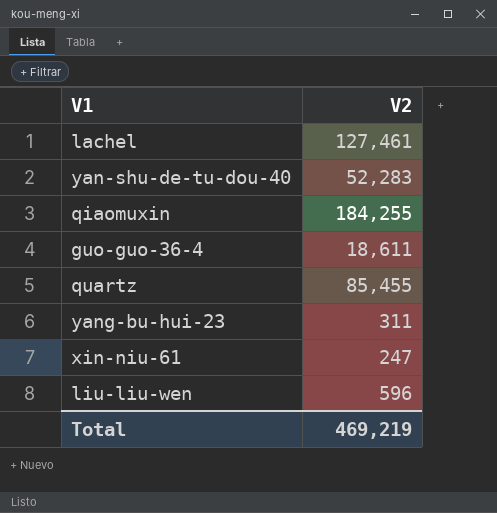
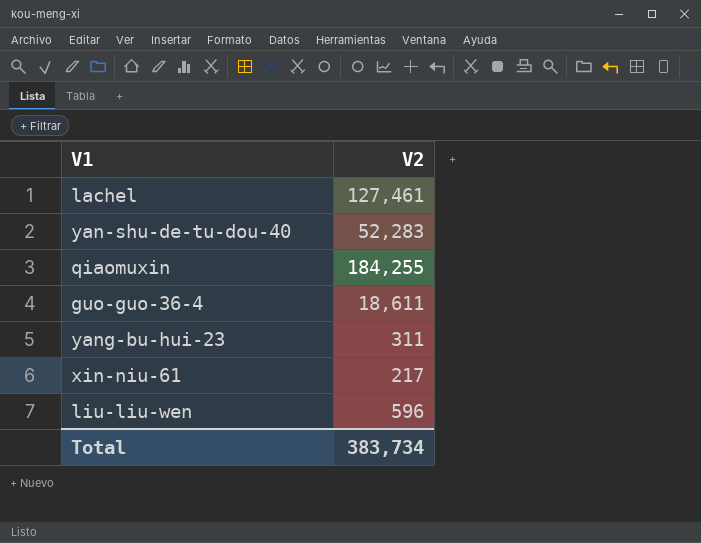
row quartz: 85,455 -> none
xin-niu-61 | V2: 247 -> 217
Total | V2: 469,219 -> 383,734

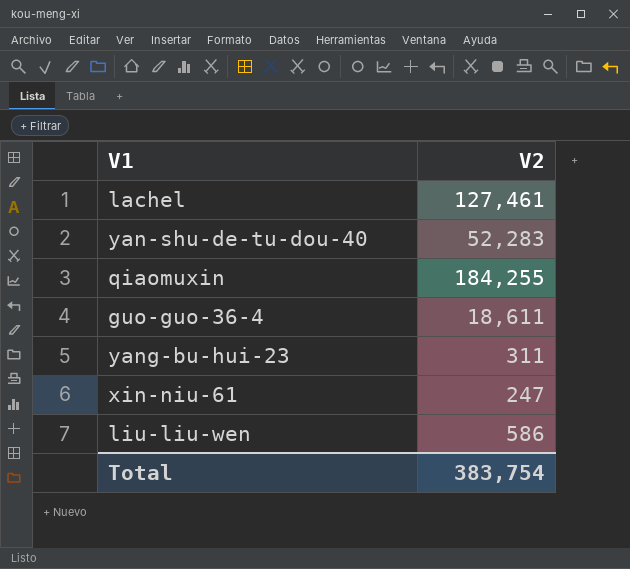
xin-niu-61 | V2: 217 -> 247
liu-liu-wen | V2: 596 -> 586
Total | V2: 383,734 -> 383,754

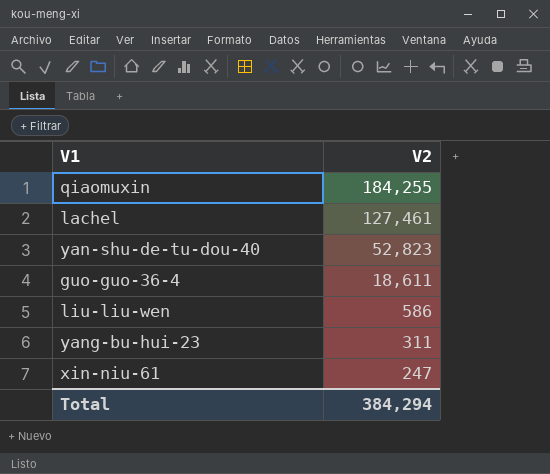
row order: none -> V2 descending
yan-shu-de-tu-dou-40 | V2: 52,283 -> 52,823
Total | V2: 383,754 -> 384,294

